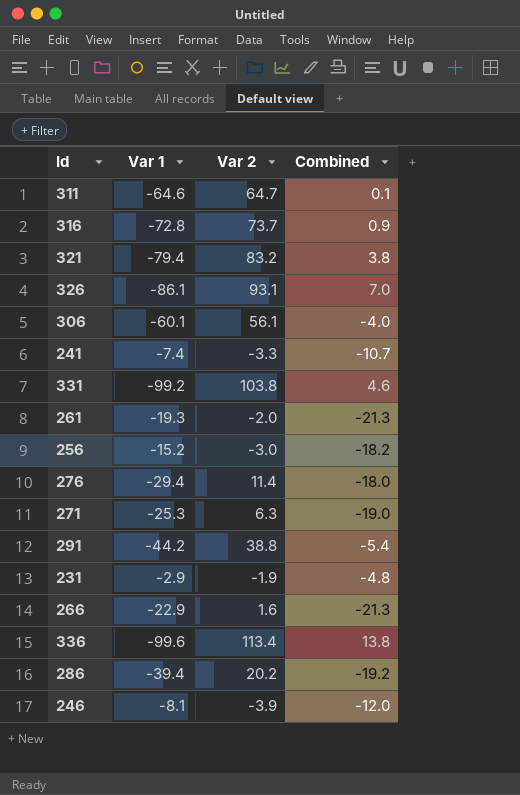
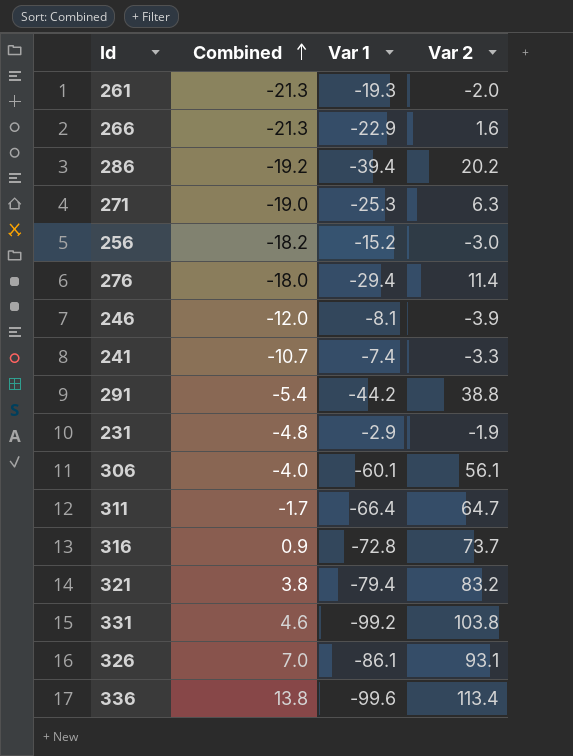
row order: none -> Combined ascending
column Combined | position: 4 -> 2
311 | Combined: 0.1 -> -1.7
311 | Var 1: -64.6 -> -66.4

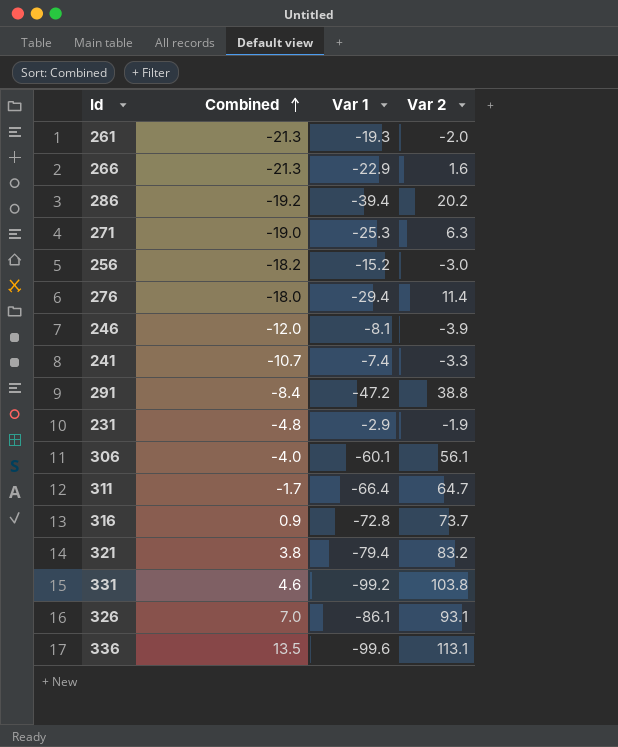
291 | Combined: -5.4 -> -8.4
291 | Var 1: -44.2 -> -47.2
336 | Combined: 13.8 -> 13.5
336 | Var 2: 113.4 -> 113.1

